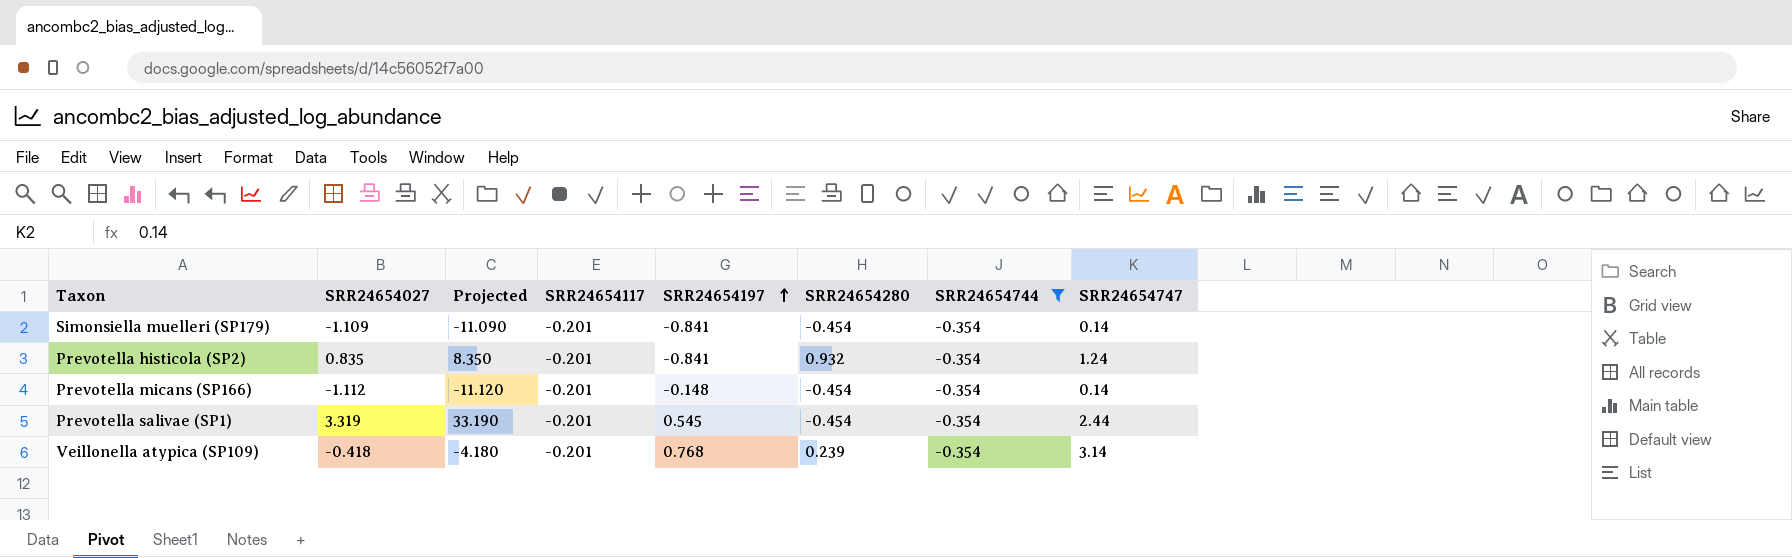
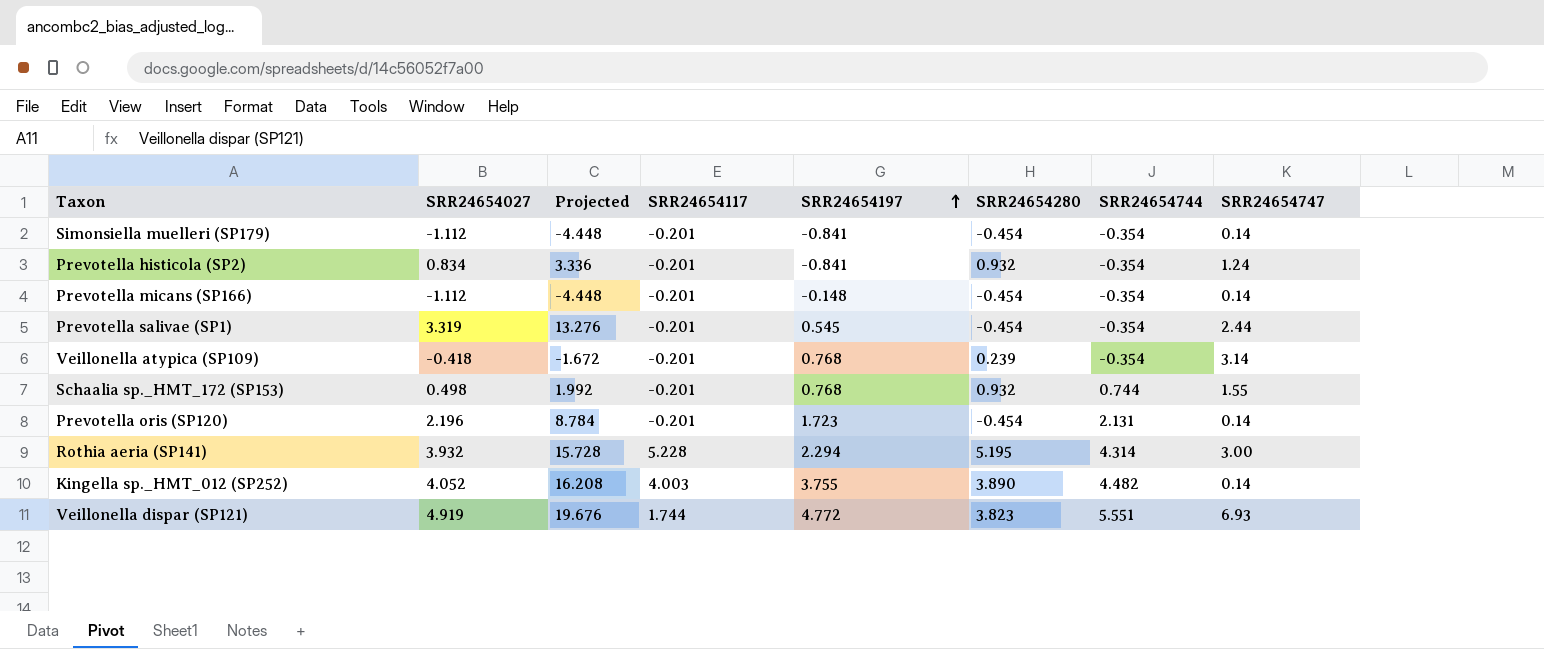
filter: SRR24654744 = -0.354 -> none
column Projected | formula: [SRR24654027] * 10 -> [SRR24654027] * 4
Simonsiella muelleri (SP179) | SRR24654027: -1.109 -> -1.112
Prevotella histicola (SP2) | SRR24654027: 0.835 -> 0.834

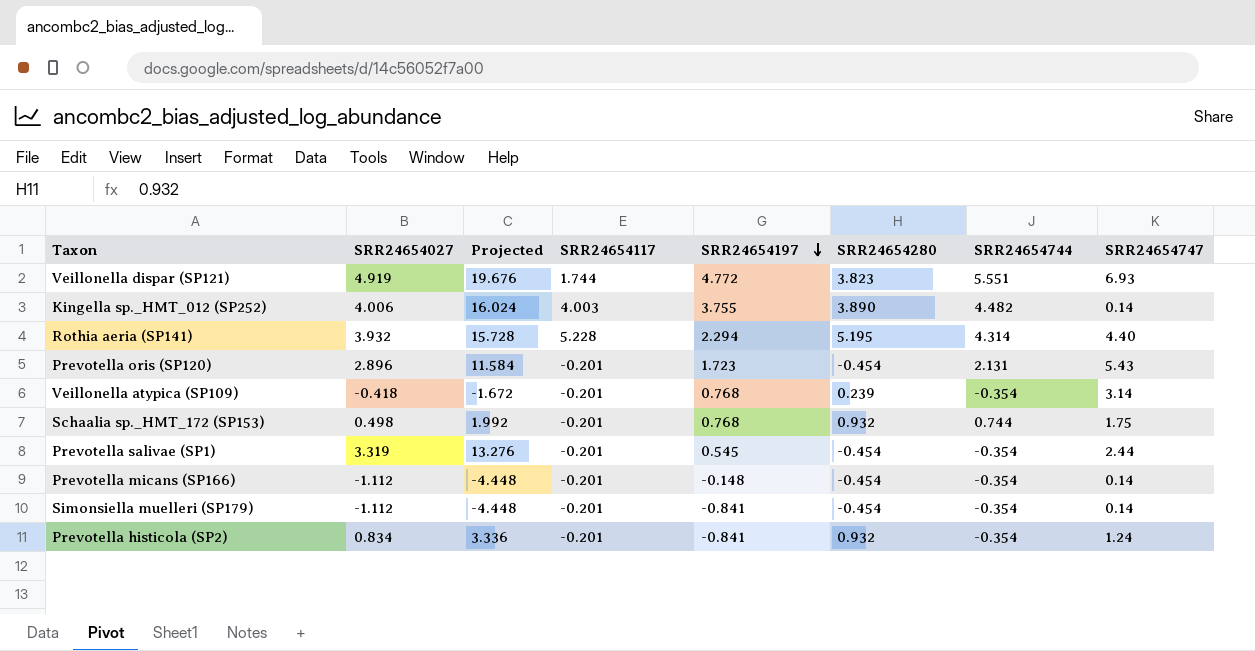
row order: SRR24654197 ascending -> SRR24654197 descending
Kingella sp._HMT_012 (SP252) | SRR24654027: 4.052 -> 4.006
Kingella sp._HMT_012 (SP252) | Projected: 16.208 -> 16.024
Rothia aeria (SP141) | SRR24654747: 3.00 -> 4.40
Prevotella oris (SP120) | SRR24654027: 2.196 -> 2.896
Prevotella oris (SP120) | Projected: 8.784 -> 11.584
Prevotella oris (SP120) | SRR24654747: 0.14 -> 5.43
Schaalia sp._HMT_172 (SP153) | SRR24654747: 1.55 -> 1.75

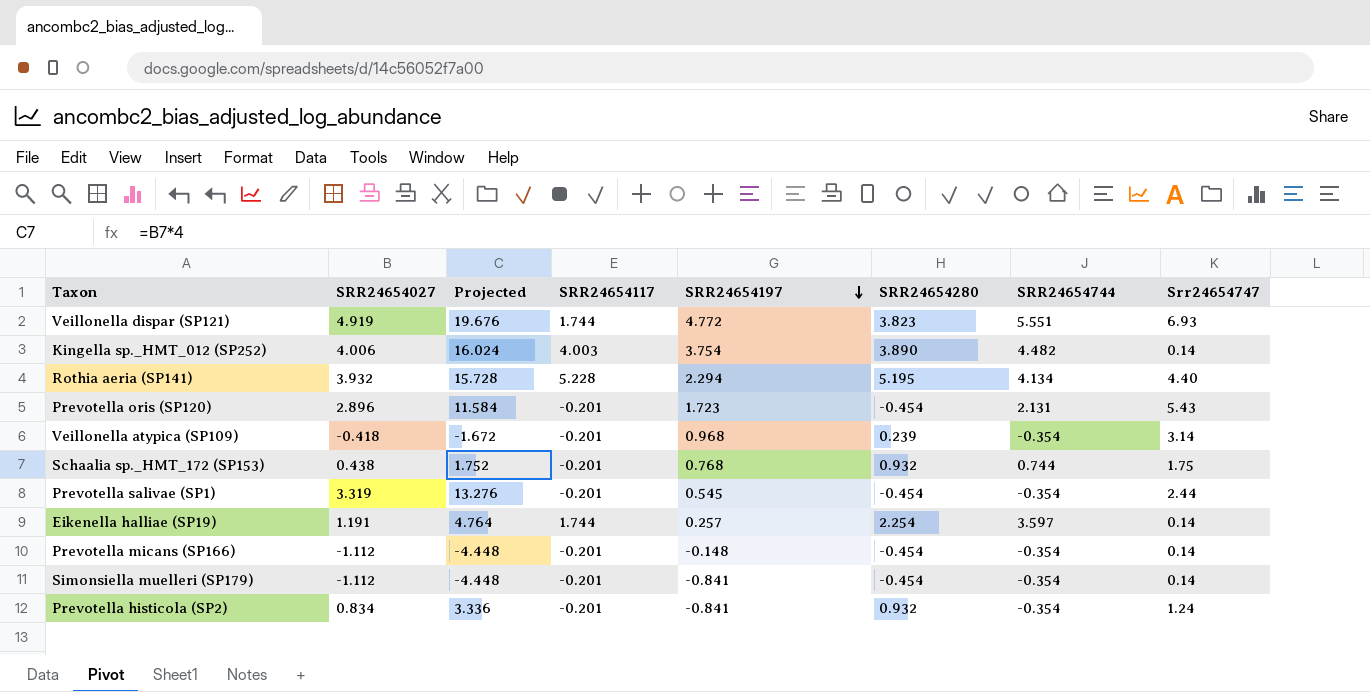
column name: SRR24654747 -> Srr24654747
Kingella sp._HMT_012 (SP252) | SRR24654197: 3.755 -> 3.754
Rothia aeria (SP141) | SRR24654744: 4.314 -> 4.134
Veillonella atypica (SP109) | SRR24654197: 0.768 -> 0.968
Schaalia sp._HMT_172 (SP153) | SRR24654027: 0.498 -> 0.438
Schaalia sp._HMT_172 (SP153) | Projected: 1.992 -> 1.752
row Eikenella halliae (SP19): none -> 1.191 | 4.764 | 1.744 | 0.257 | 2.254 | 3.597 | 0.14

